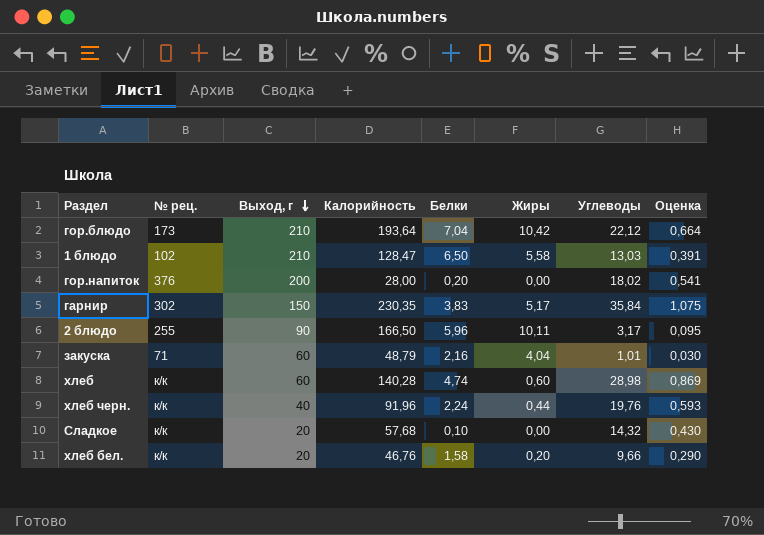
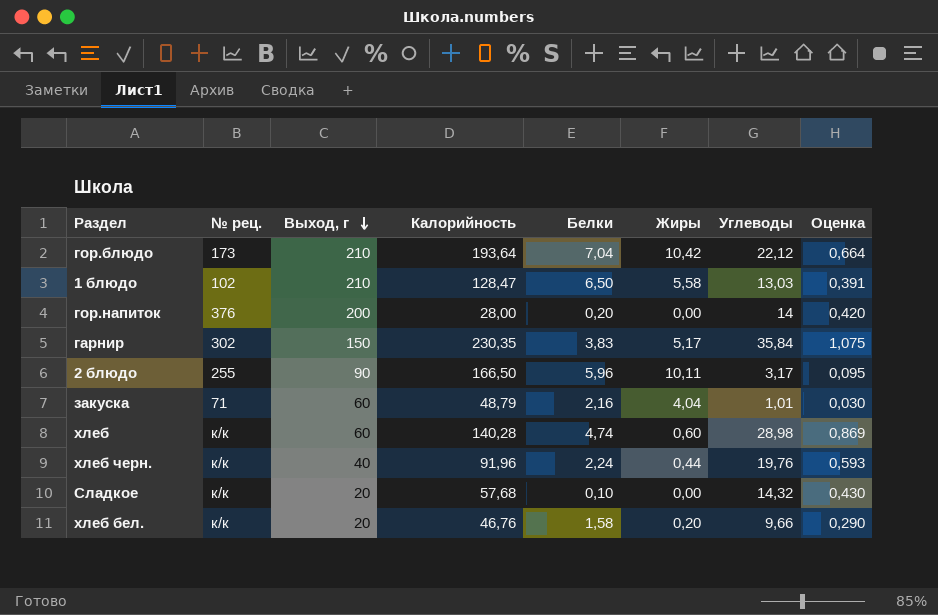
гор.напиток | Углеводы: 18,02 -> 14
гор.напиток | Оценка: 0,541 -> 0,420

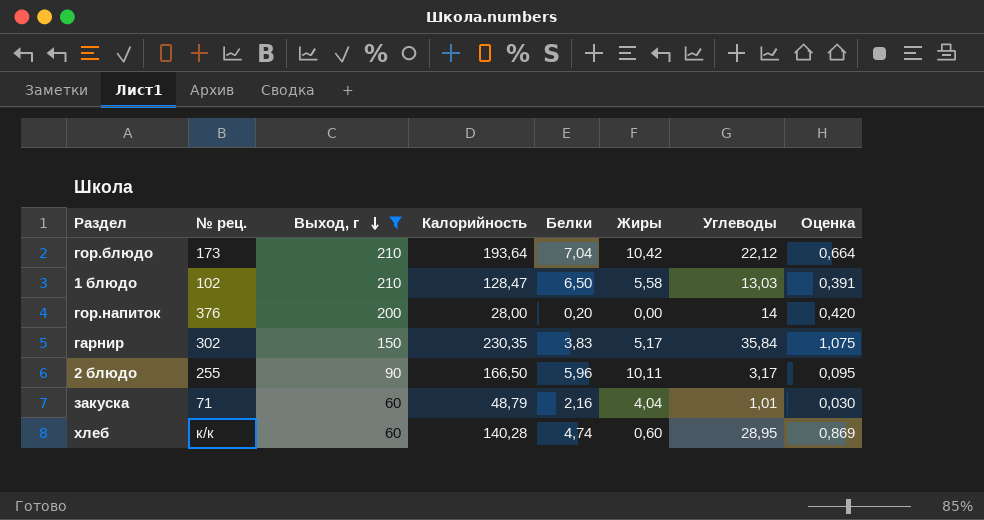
filter: none -> Выход, г >= 60
хлеб | Углеводы: 28,98 -> 28,95

